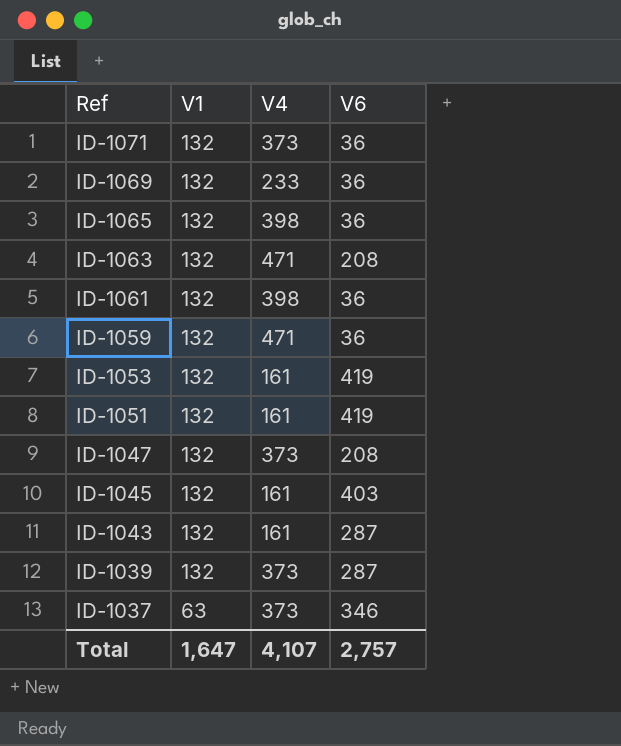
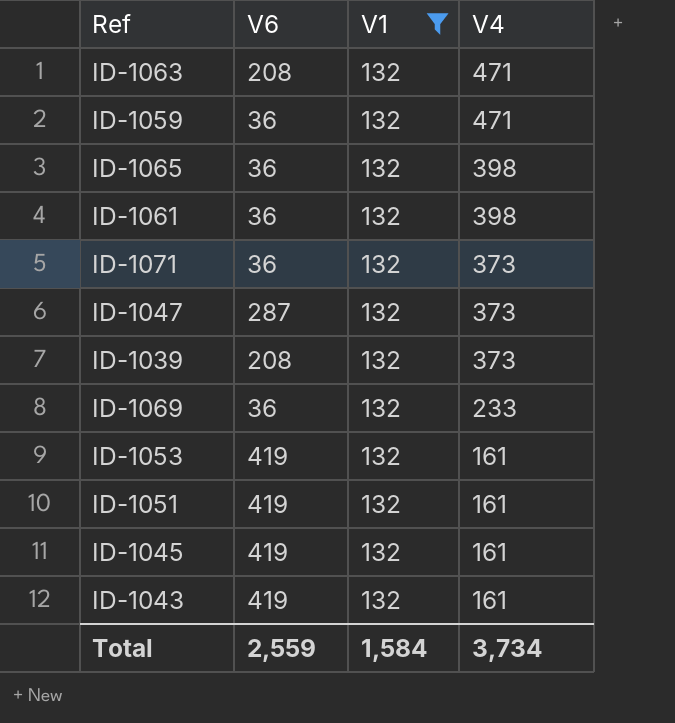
filter: none -> V1 = 132
row order: Ref descending -> V4 descending
column V6 | position: 4 -> 2
ID-1047 | V6: 208 -> 287
ID-1039 | V6: 287 -> 208
ID-1045 | V6: 403 -> 419
ID-1043 | V6: 287 -> 419
Total | V6: 2,757 -> 2,559
Total | V1: 1,647 -> 1,584
Total | V4: 4,107 -> 3,734

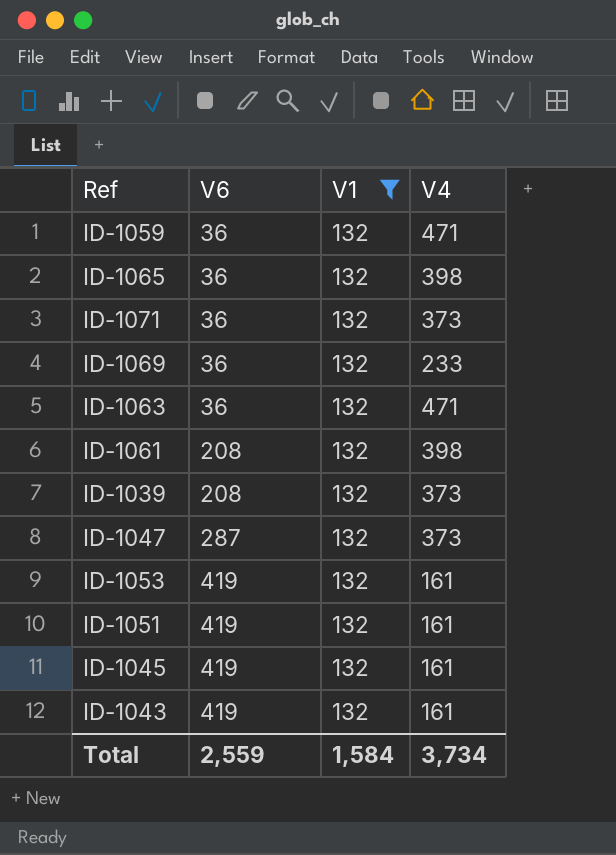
row order: V4 descending -> V6 ascending
ID-1063 | V6: 208 -> 36
ID-1061 | V6: 36 -> 208

